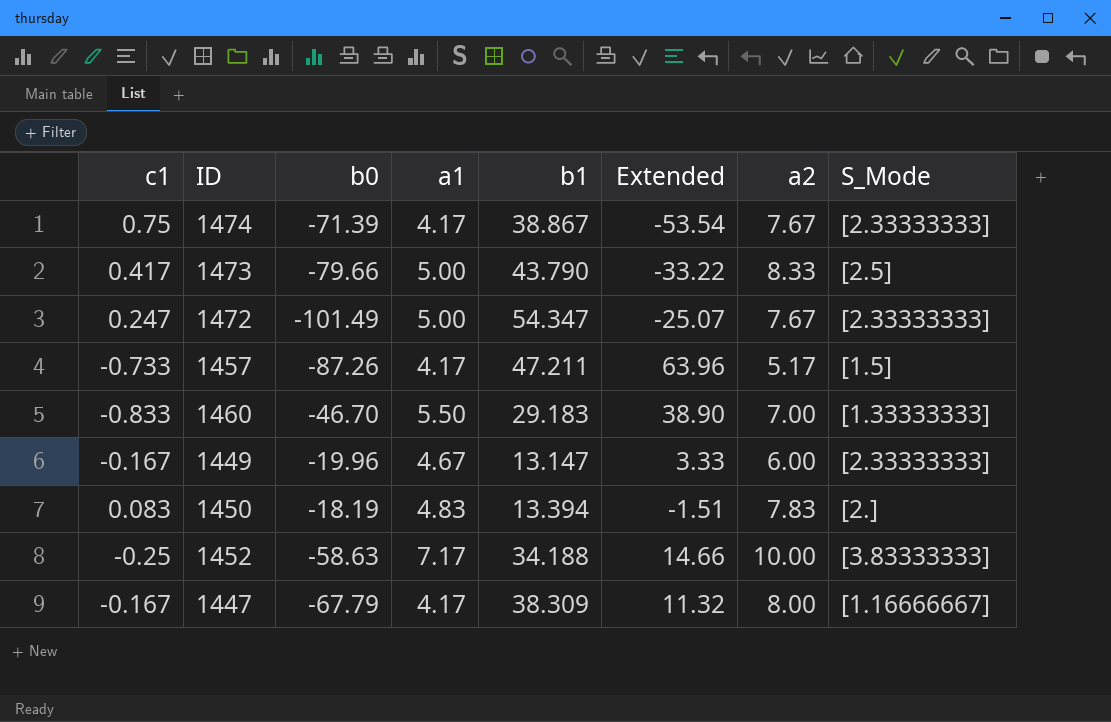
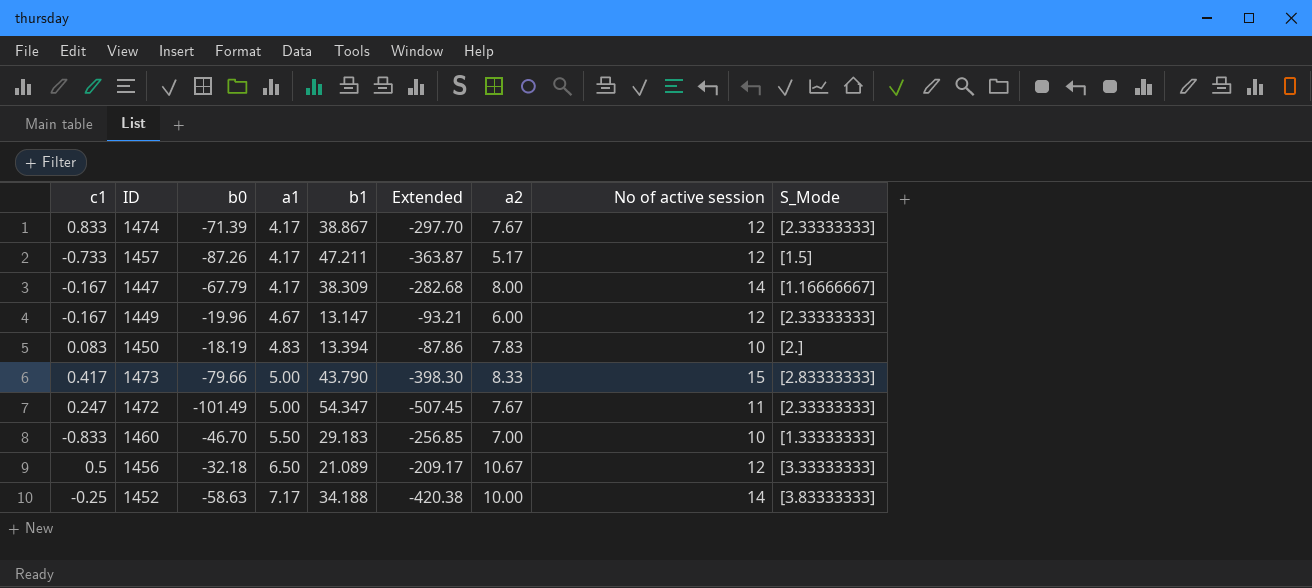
row order: none -> a1 ascending
column Extended | formula: [c1] * [b0] -> [b0] * [a1]
column No of active session | position: none -> 8
1474 | c1: 0.75 -> 0.833
1473 | S_Mode: [2.5] -> [2.83333333]
row 1456: none -> 0.5 | -32.18 | 6.50 | 21.089 | -209.17 | 10.67 | 12 | [3.33333333]

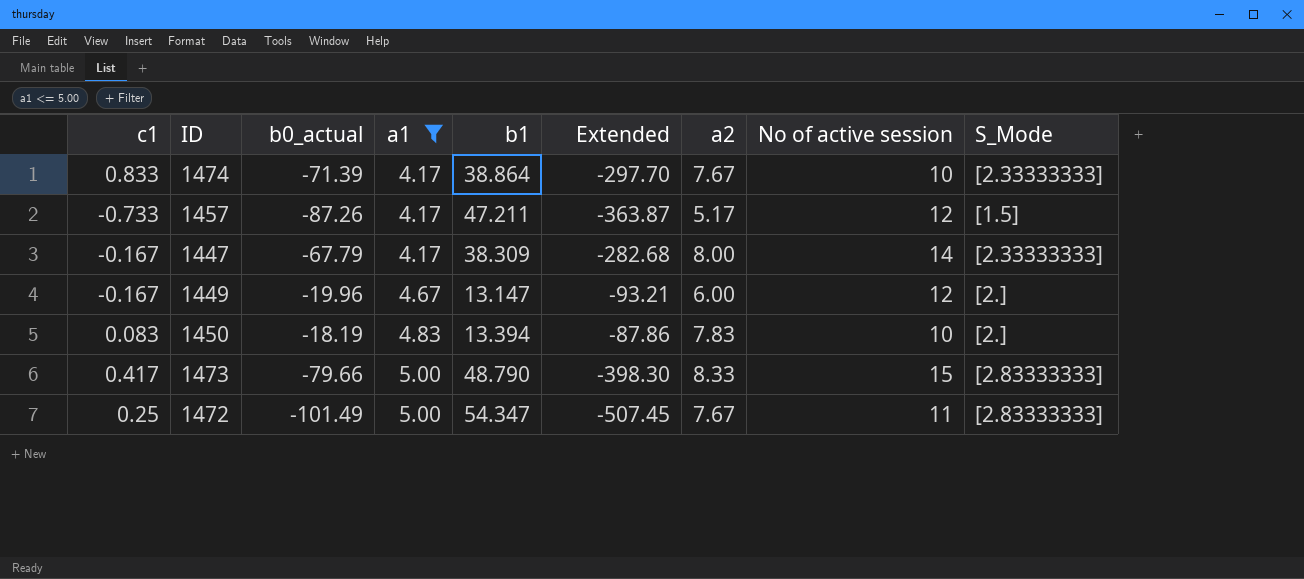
filter: none -> a1 <= 5.00
column name: b0 -> b0_actual
1474 | b1: 38.867 -> 38.864
1474 | No of active session: 12 -> 10
1447 | S_Mode: [1.16666667] -> [2.33333333]
1449 | S_Mode: [2.33333333] -> [2.]
1473 | b1: 43.790 -> 48.790
1472 | c1: 0.247 -> 0.25
1472 | S_Mode: [2.33333333] -> [2.83333333]

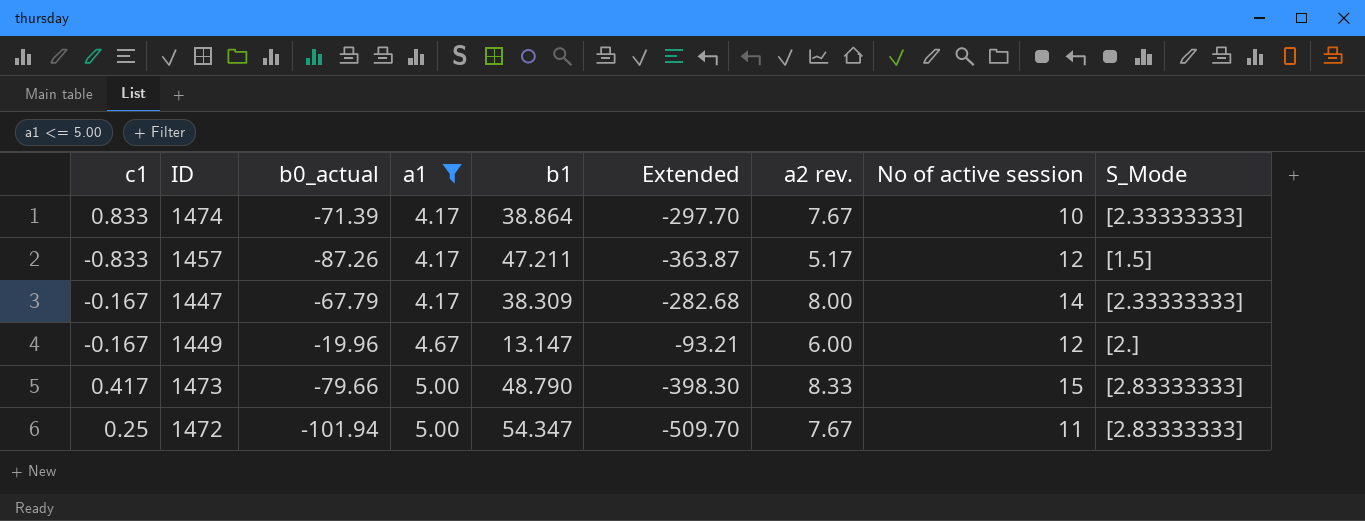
column name: a2 -> a2 rev.
row 1450: 0.083 | -18.19 | 4.83 | 13.394 | -87.86 | 7.83 | 10 | [2.] -> none
1457 | c1: -0.733 -> -0.833
1472 | b0_actual: -101.49 -> -101.94
1472 | Extended: -507.45 -> -509.70

